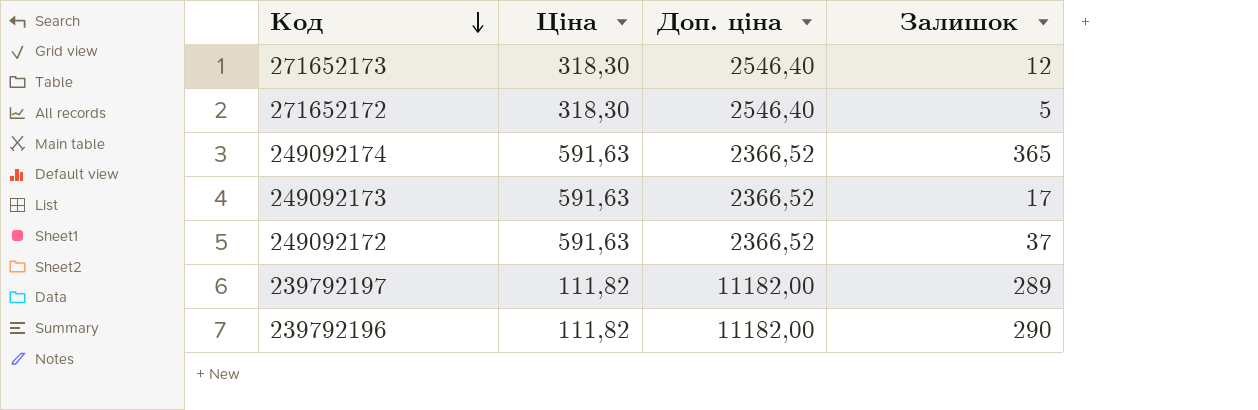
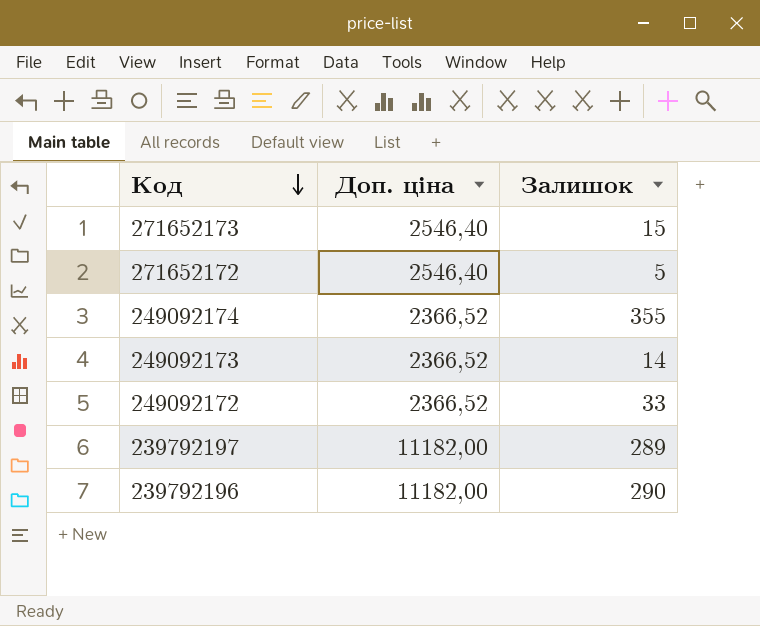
column Ціна | position: 2 -> none
271652173 | Залишок: 12 -> 15
249092174 | Залишок: 365 -> 355
249092173 | Залишок: 17 -> 14
249092172 | Залишок: 37 -> 33

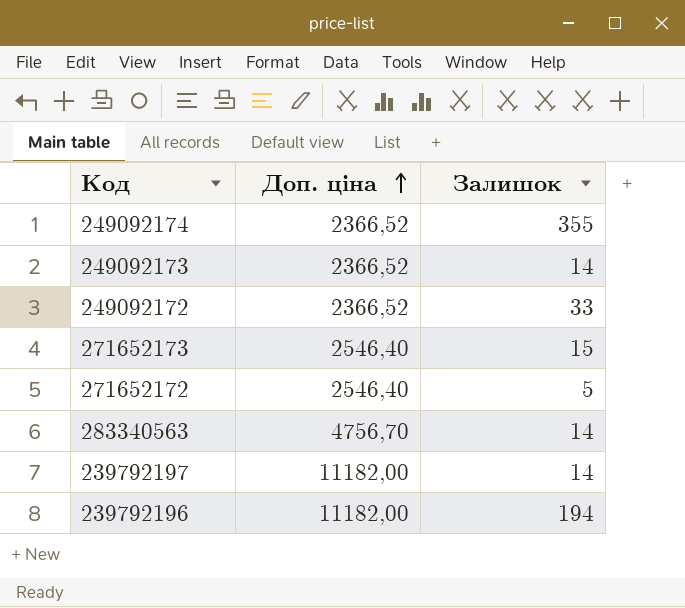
row order: Код descending -> Доп. ціна ascending
row 283340563: none -> 4756,70 | 14
239792197 | Залишок: 289 -> 14
239792196 | Залишок: 290 -> 194

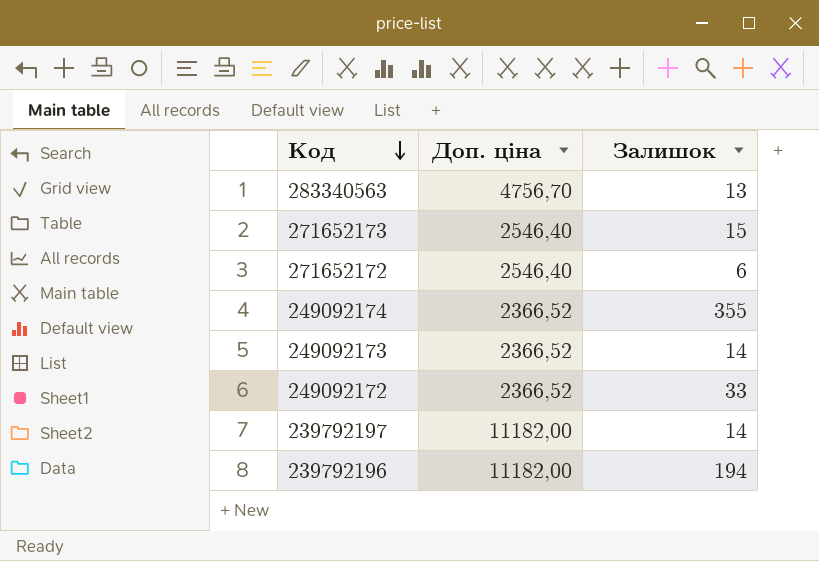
row order: Доп. ціна ascending -> Код descending
283340563 | Залишок: 14 -> 13
271652172 | Залишок: 5 -> 6

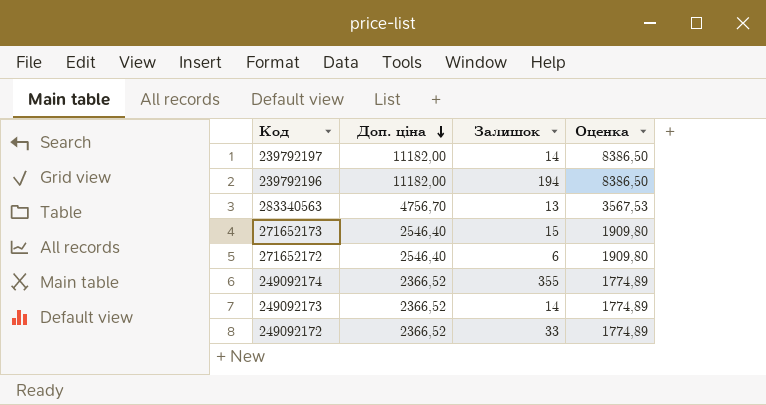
row order: Код descending -> Доп. ціна descending
column Оценка | formula: none -> [Доп. ціна] * 0,75

